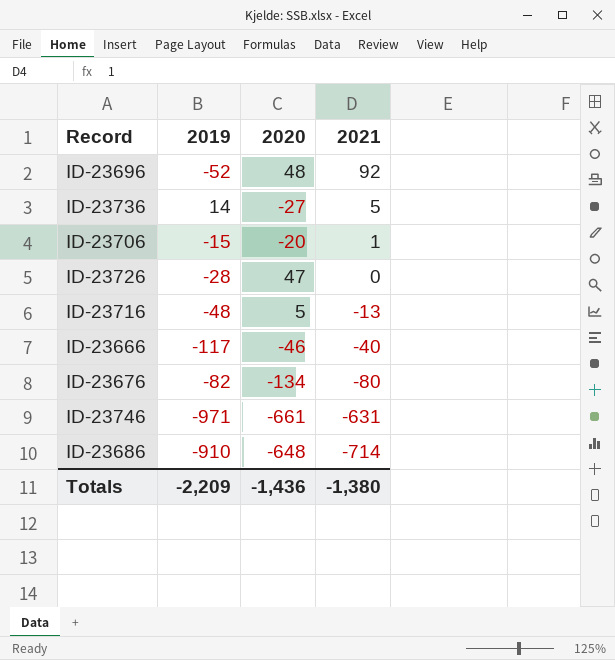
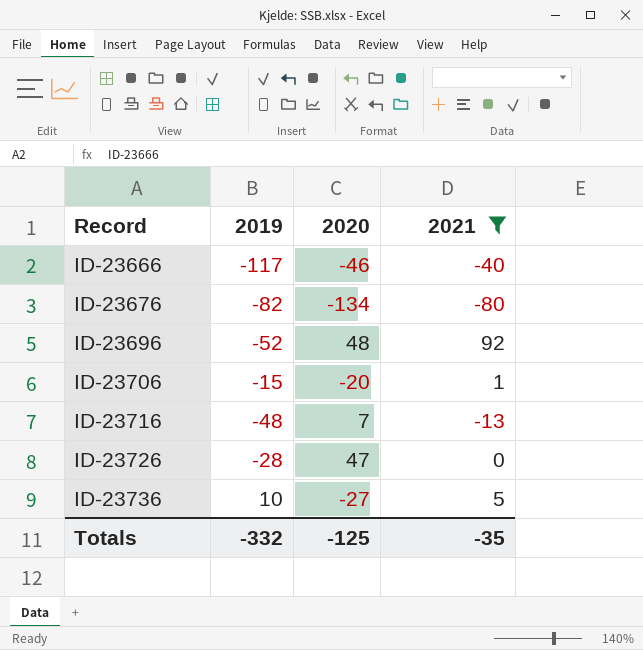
filter: none -> 2021 >= -80
row order: 2021 descending -> Record ascending
ID-23716 | 2020: 5 -> 7
ID-23736 | 2019: 14 -> 10
Totals | 2019: -2,209 -> -332
Totals | 2020: -1,436 -> -125
Totals | 2021: -1,380 -> -35

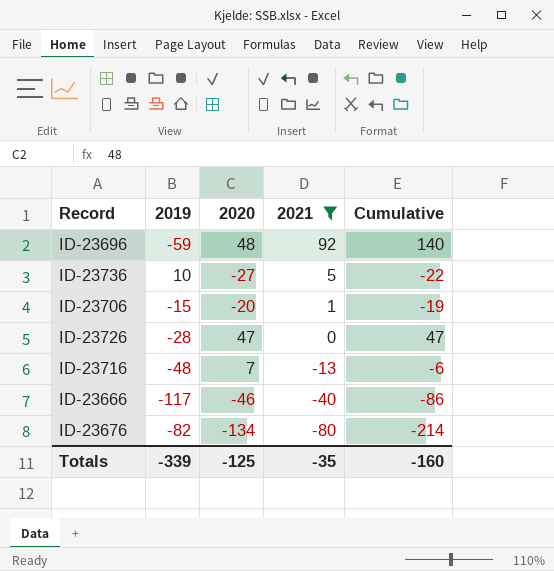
row order: Record ascending -> 2021 descending
column Cumulative | formula: none -> [2020] + [2021]
ID-23696 | 2019: -52 -> -59
Totals | 2019: -332 -> -339

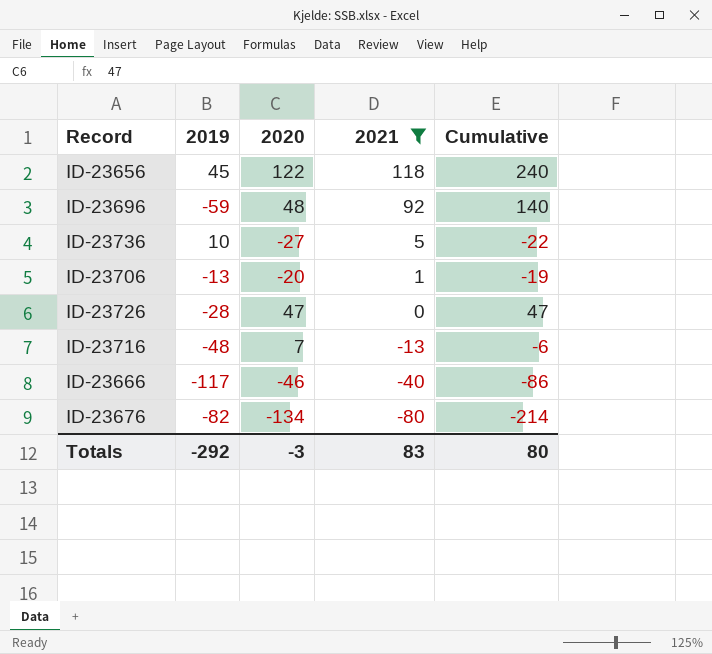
row ID-23656: none -> 45 | 122 | 118 | 240
ID-23706 | 2019: -15 -> -13
Totals | 2019: -339 -> -292
Totals | 2020: -125 -> -3
Totals | 2021: -35 -> 83
Totals | Cumulative: -160 -> 80

